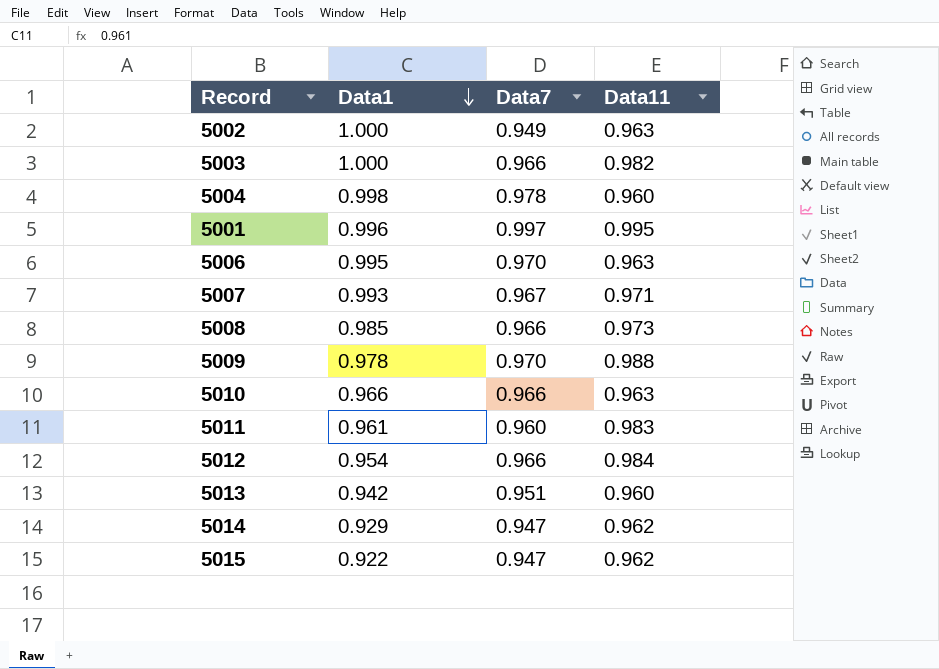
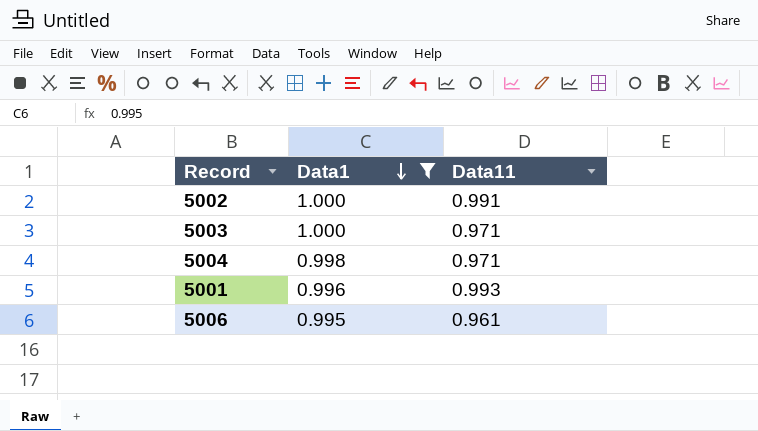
filter: none -> Data1 >= 0.995
column Data7 | position: 3 -> none
5002 | Data11: 0.963 -> 0.991
5003 | Data11: 0.982 -> 0.971
5004 | Data11: 0.960 -> 0.971
5001 | Data11: 0.995 -> 0.993
5006 | Data11: 0.963 -> 0.961

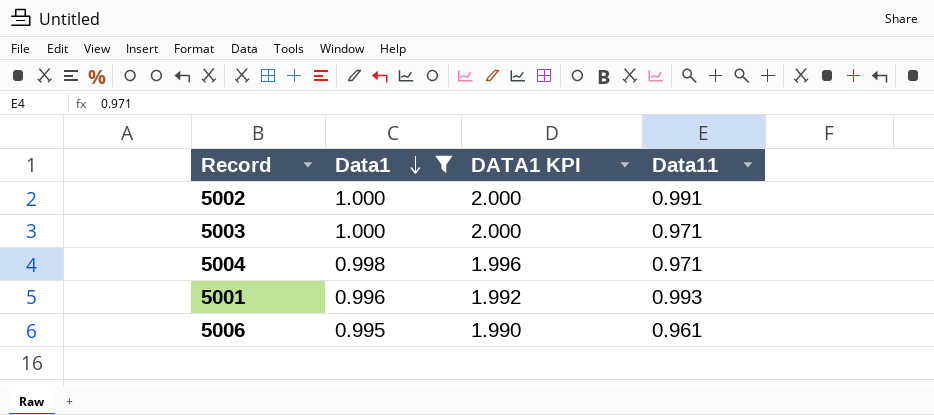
column DATA1 KPI | formula: none -> [Data1] * 2

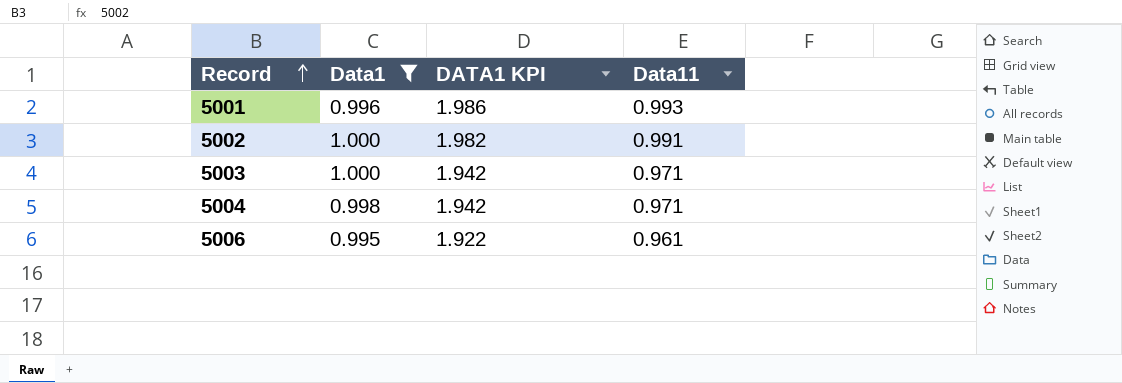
row order: Data1 descending -> Record ascending
column DATA1 KPI | formula: [Data1] * 2 -> [Data11] * 2

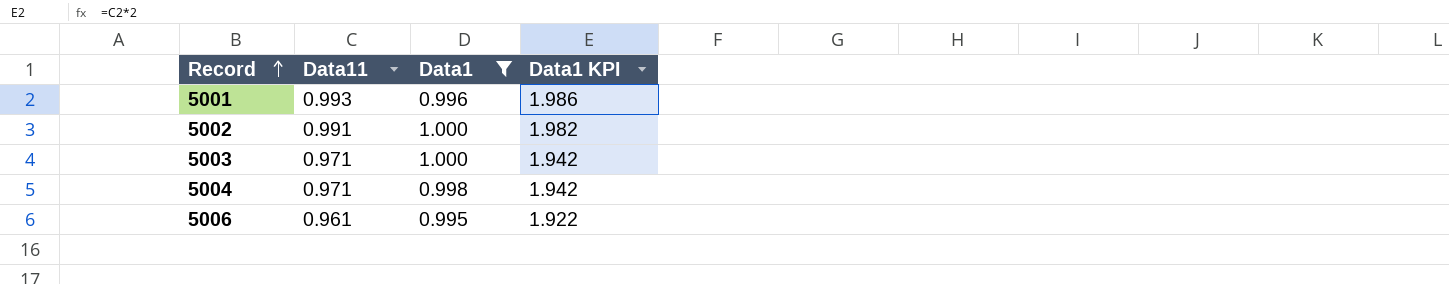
column Data11 | position: 4 -> 2
column name: DATA1 KPI -> Data1 KPI

